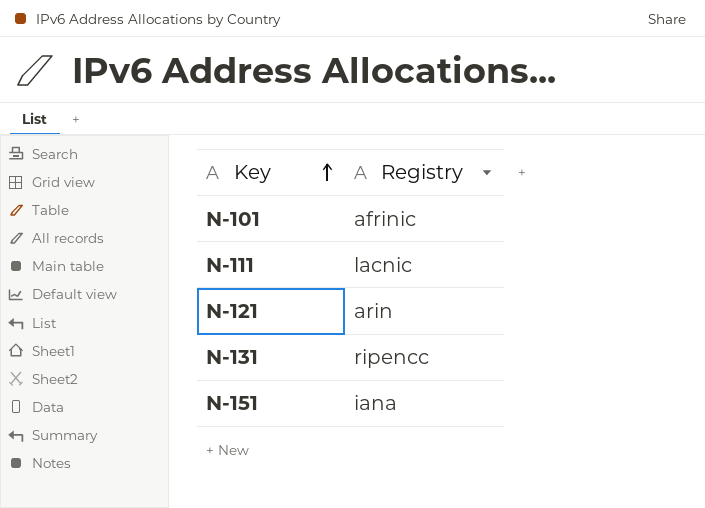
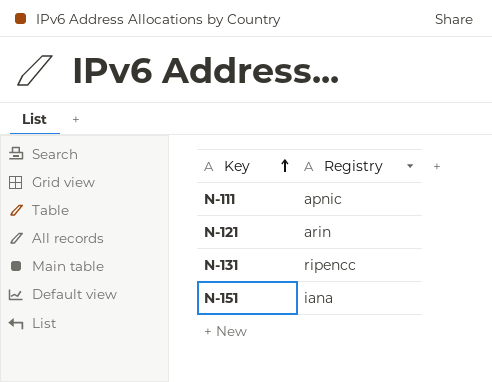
row N-101: afrinic -> none
N-111 | Registry: lacnic -> apnic

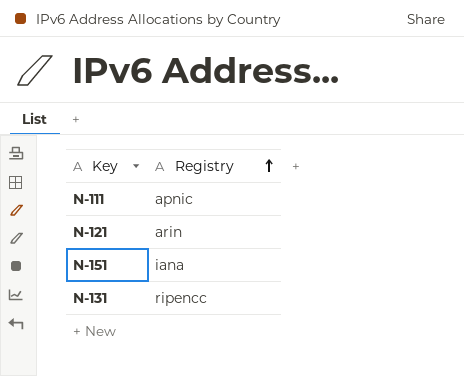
row order: Key ascending -> Registry ascending

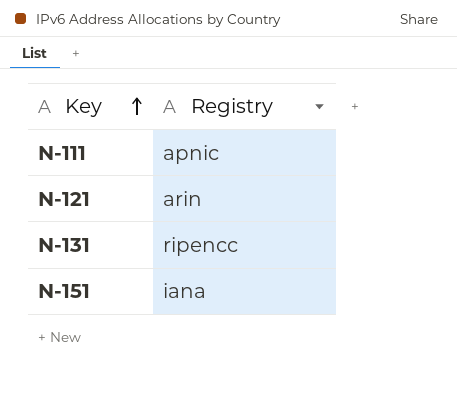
row order: Registry ascending -> Key ascending

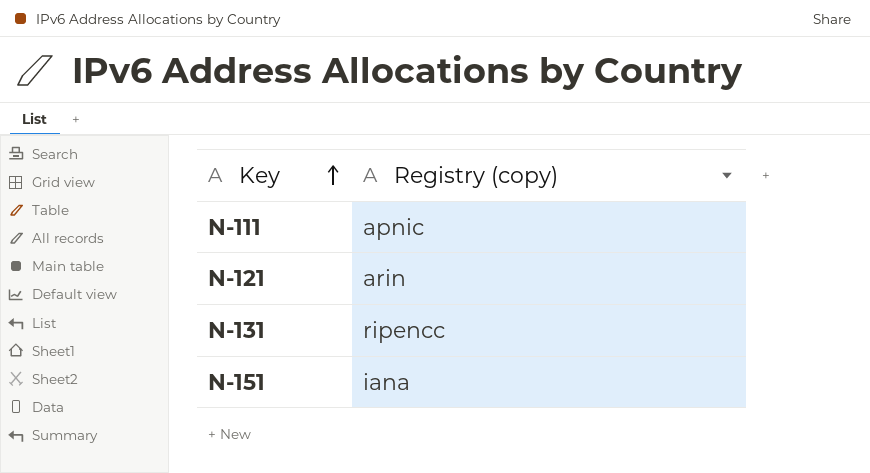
column name: Registry -> Registry (copy)

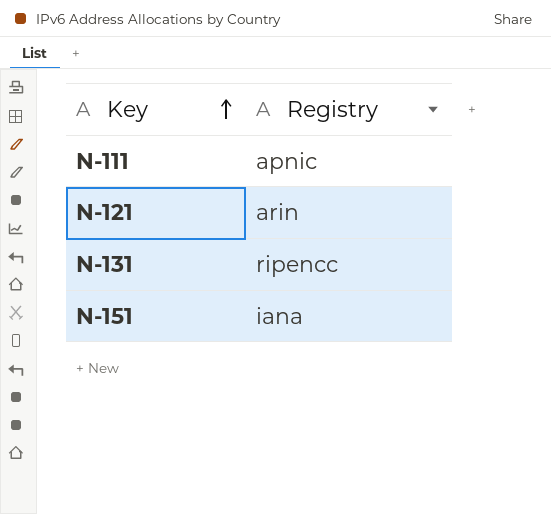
column name: Registry (copy) -> Registry

